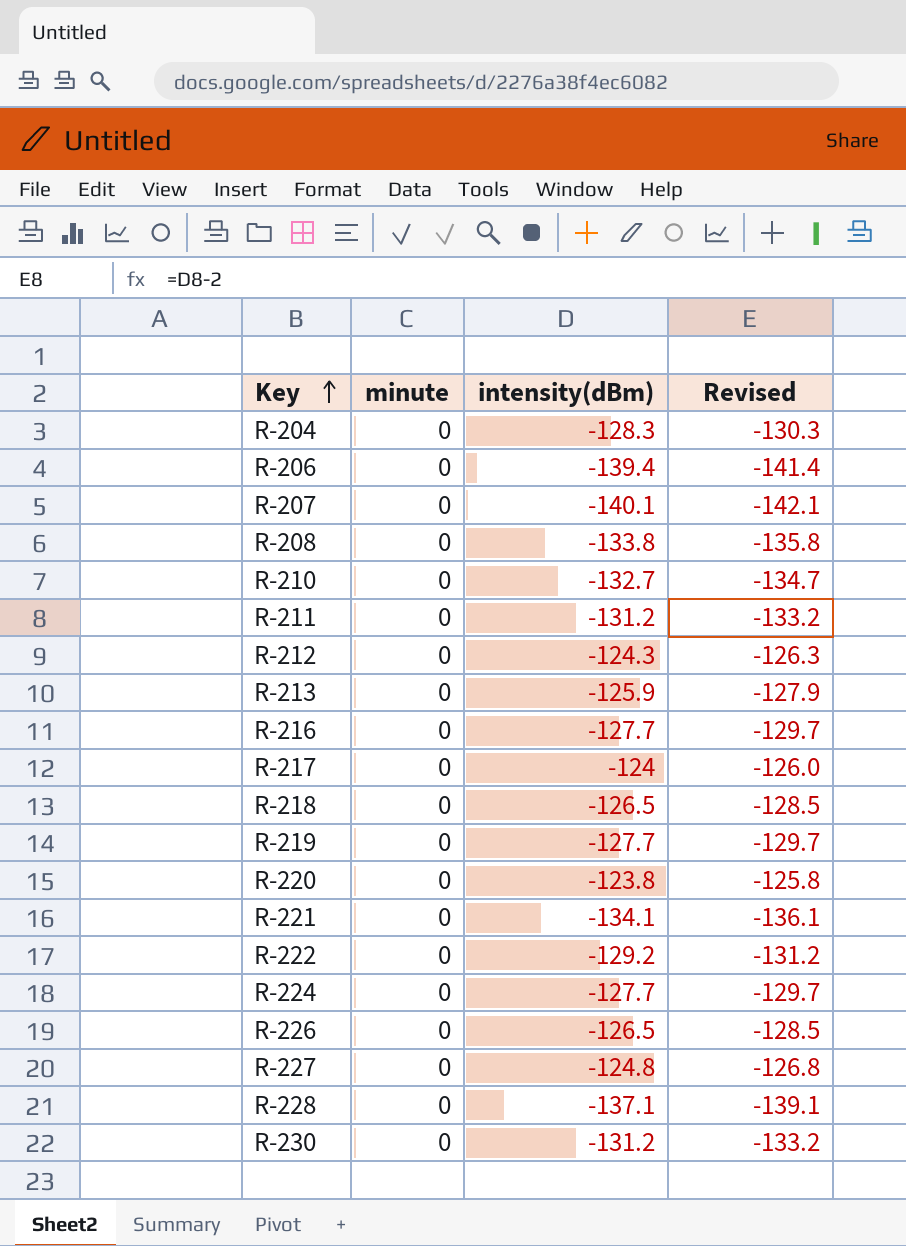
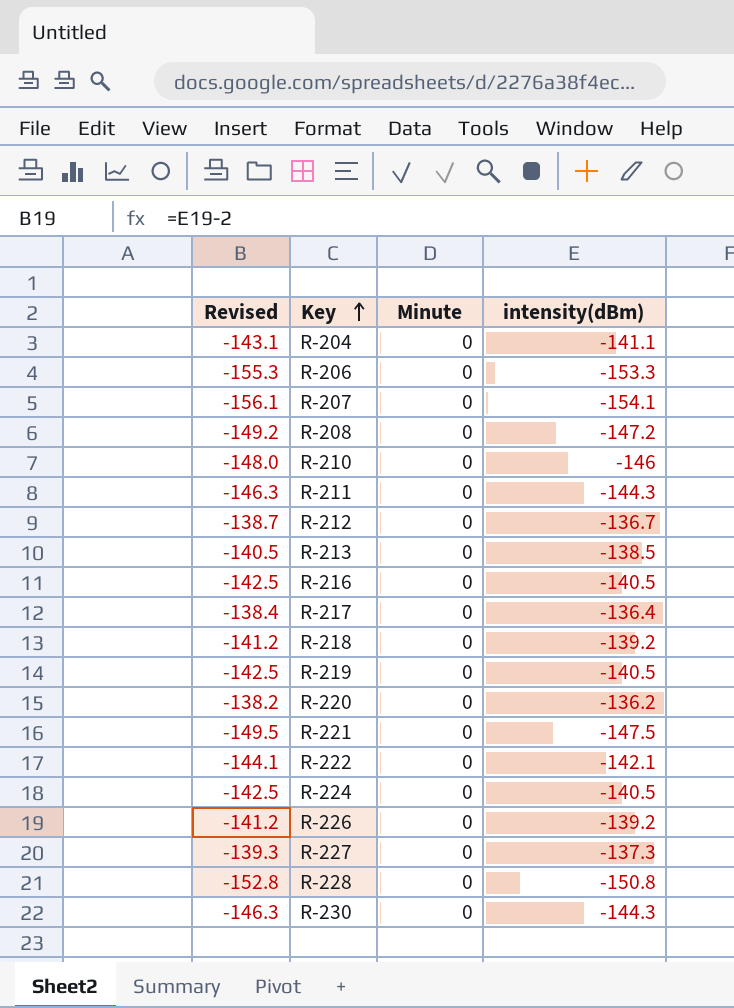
column Revised | position: 4 -> 1
column name: minute -> Minute
R-204 | Revised: -130.3 -> -143.1
R-204 | intensity(dBm): -128.3 -> -141.1
R-206 | Revised: -141.4 -> -155.3
R-206 | intensity(dBm): -139.4 -> -153.3
R-207 | Revised: -142.1 -> -156.1
R-207 | intensity(dBm): -140.1 -> -154.1
R-208 | Revised: -135.8 -> -149.2
R-208 | intensity(dBm): -133.8 -> -147.2
R-210 | Revised: -134.7 -> -148.0
R-210 | intensity(dBm): -132.7 -> -146
R-211 | Revised: -133.2 -> -146.3
R-211 | intensity(dBm): -131.2 -> -144.3
R-212 | Revised: -126.3 -> -138.7
R-212 | intensity(dBm): -124.3 -> -136.7
R-213 | Revised: -127.9 -> -140.5
R-213 | intensity(dBm): -125.9 -> -138.5
R-216 | Revised: -129.7 -> -142.5
R-216 | intensity(dBm): -127.7 -> -140.5
R-217 | Revised: -126.0 -> -138.4
R-217 | intensity(dBm): -124 -> -136.4
R-218 | Revised: -128.5 -> -141.2
R-218 | intensity(dBm): -126.5 -> -139.2
R-219 | Revised: -129.7 -> -142.5
R-219 | intensity(dBm): -127.7 -> -140.5
R-220 | Revised: -125.8 -> -138.2
R-220 | intensity(dBm): -123.8 -> -136.2
R-221 | Revised: -136.1 -> -149.5
R-221 | intensity(dBm): -134.1 -> -147.5
R-222 | Revised: -131.2 -> -144.1
R-222 | intensity(dBm): -129.2 -> -142.1
R-224 | Revised: -129.7 -> -142.5
R-224 | intensity(dBm): -127.7 -> -140.5
R-226 | Revised: -128.5 -> -141.2
R-226 | intensity(dBm): -126.5 -> -139.2
R-227 | Revised: -126.8 -> -139.3
R-227 | intensity(dBm): -124.8 -> -137.3
R-228 | Revised: -139.1 -> -152.8
R-228 | intensity(dBm): -137.1 -> -150.8
R-230 | Revised: -133.2 -> -146.3
R-230 | intensity(dBm): -131.2 -> -144.3

